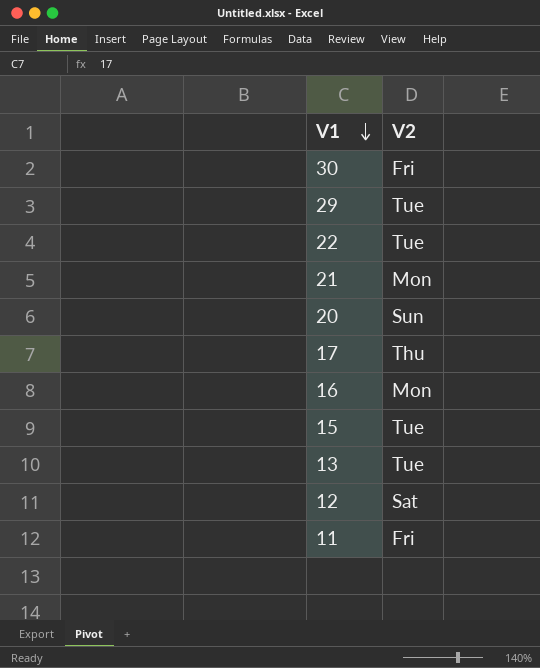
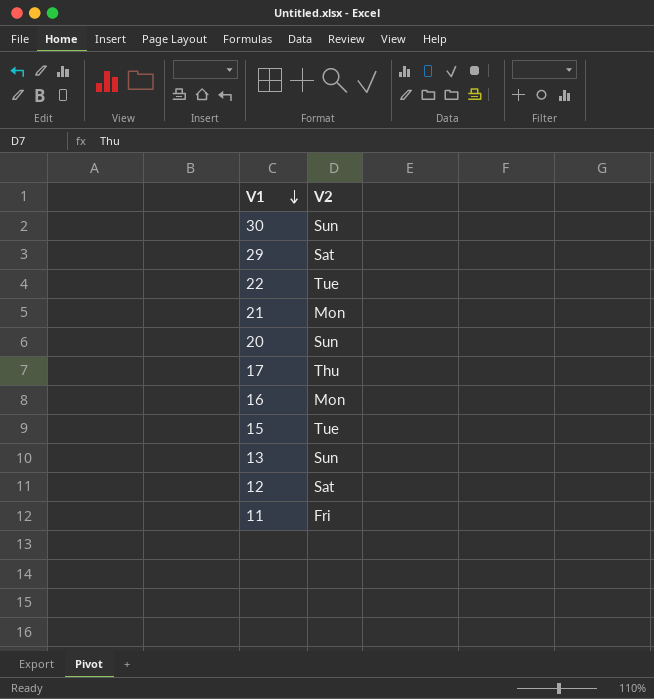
30 | V2: Fri -> Sun
29 | V2: Tue -> Sat
13 | V2: Tue -> Sun

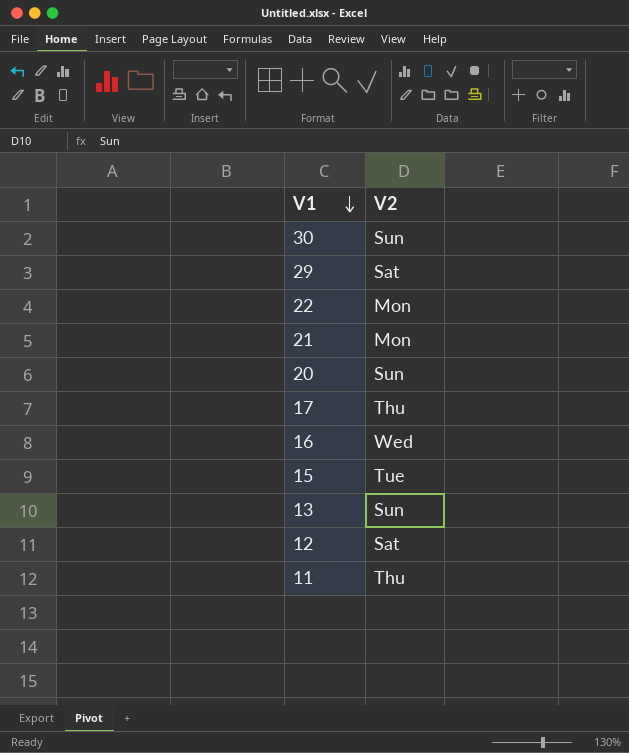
22 | V2: Tue -> Mon
16 | V2: Mon -> Wed
11 | V2: Fri -> Thu

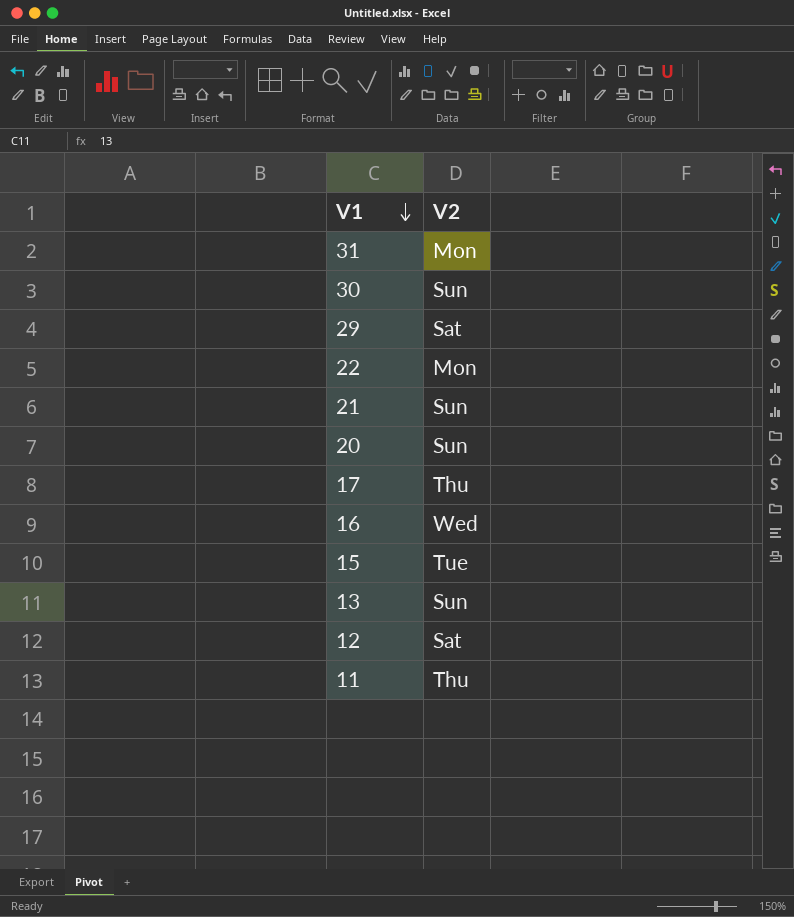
row 31: none -> Mon
21 | V2: Mon -> Sun

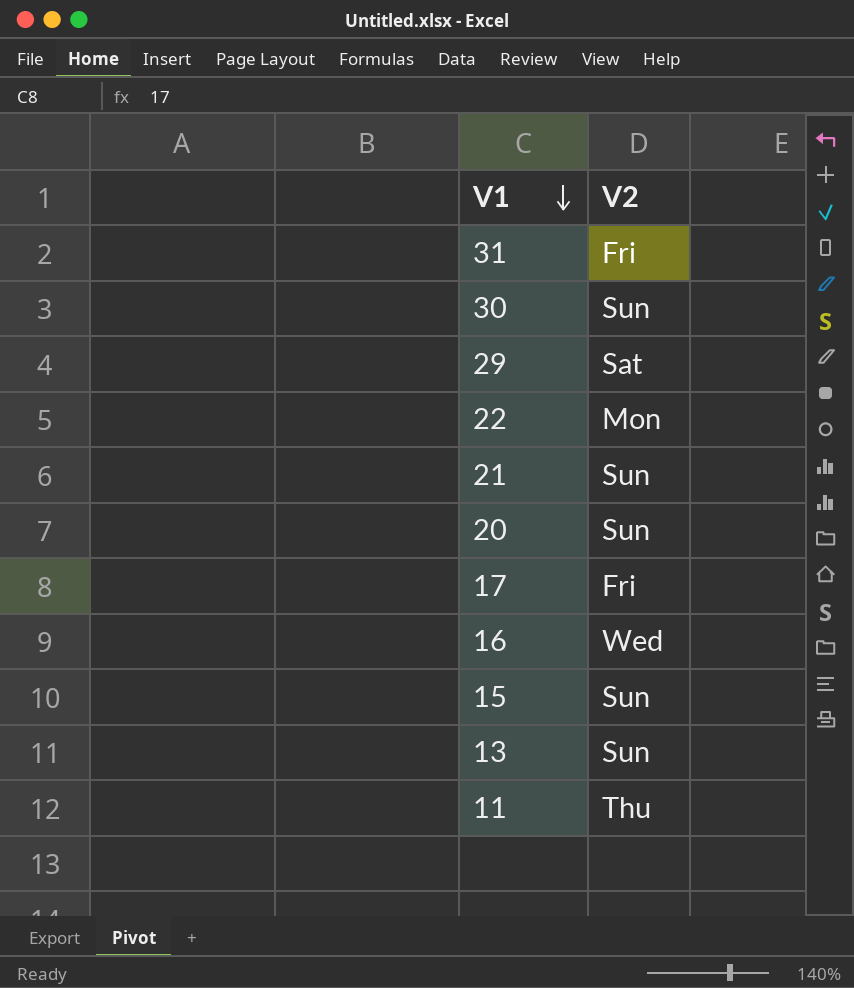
row 12: Sat -> none
31 | V2: Mon -> Fri
17 | V2: Thu -> Fri
15 | V2: Tue -> Sun

